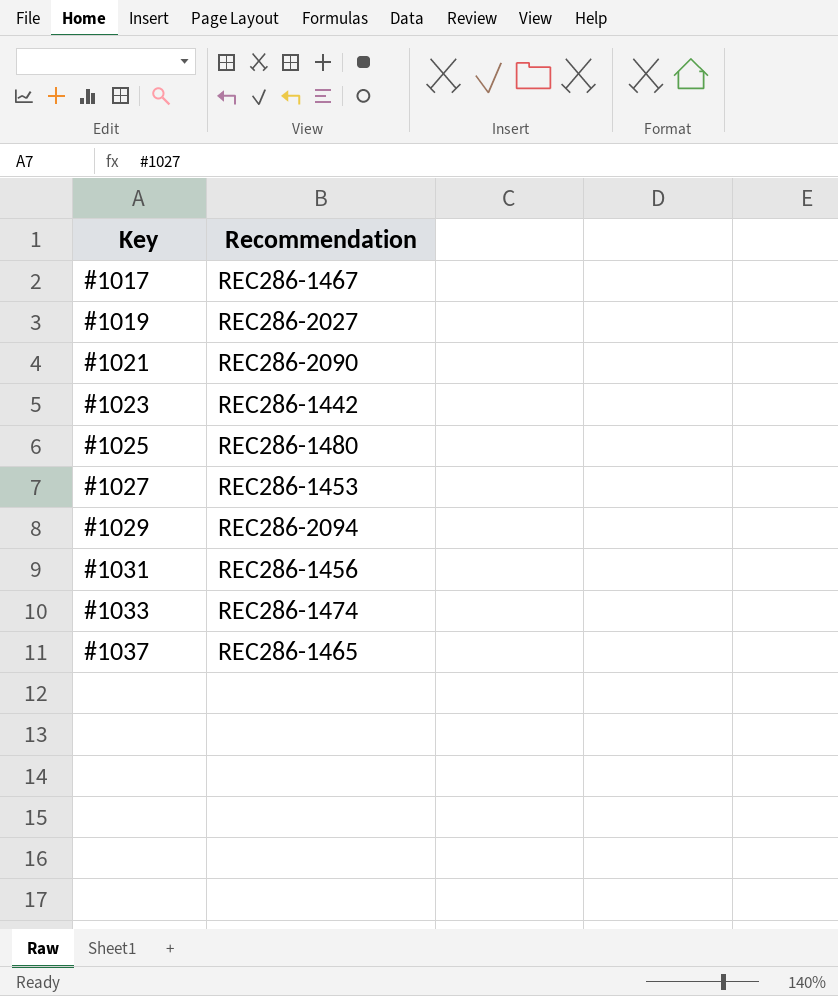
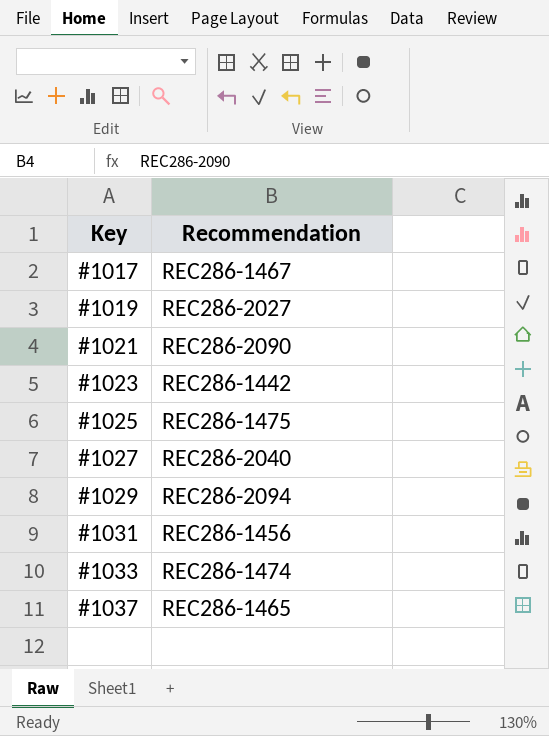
#1025 | Recommendation: REC286-1480 -> REC286-1475
#1027 | Recommendation: REC286-1453 -> REC286-2040

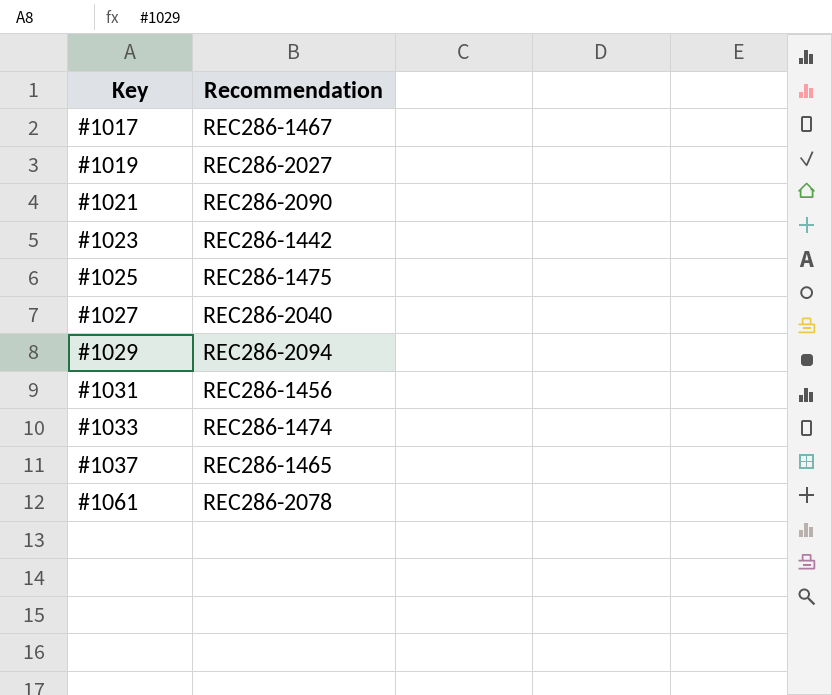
row #1061: none -> REC286-2078

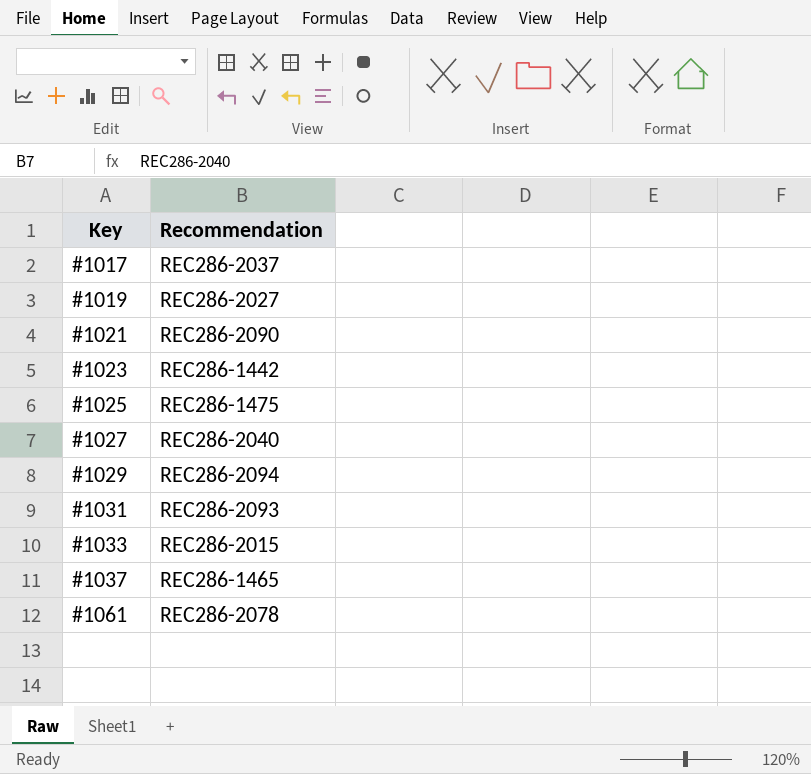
#1017 | Recommendation: REC286-1467 -> REC286-2037
#1031 | Recommendation: REC286-1456 -> REC286-2093
#1033 | Recommendation: REC286-1474 -> REC286-2015

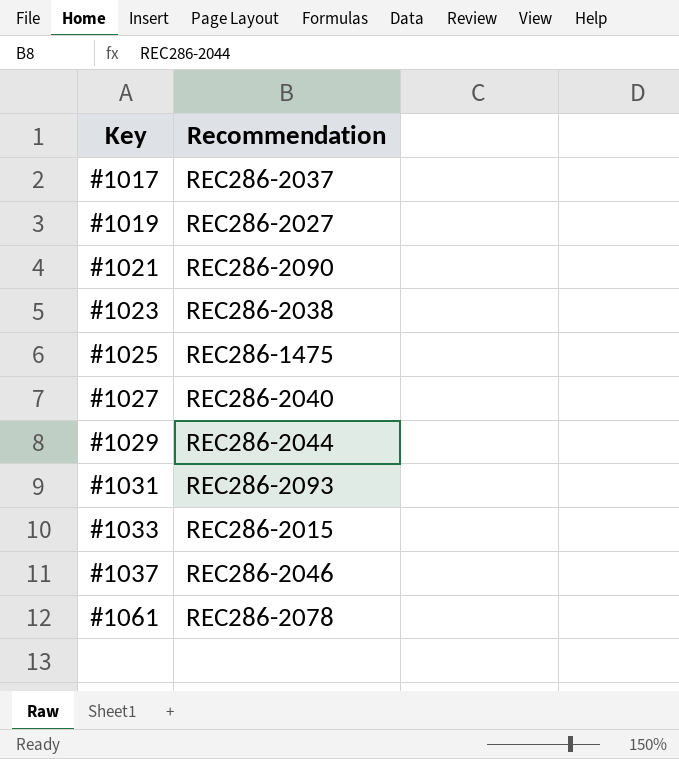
#1023 | Recommendation: REC286-1442 -> REC286-2038
#1029 | Recommendation: REC286-2094 -> REC286-2044
#1037 | Recommendation: REC286-1465 -> REC286-2046

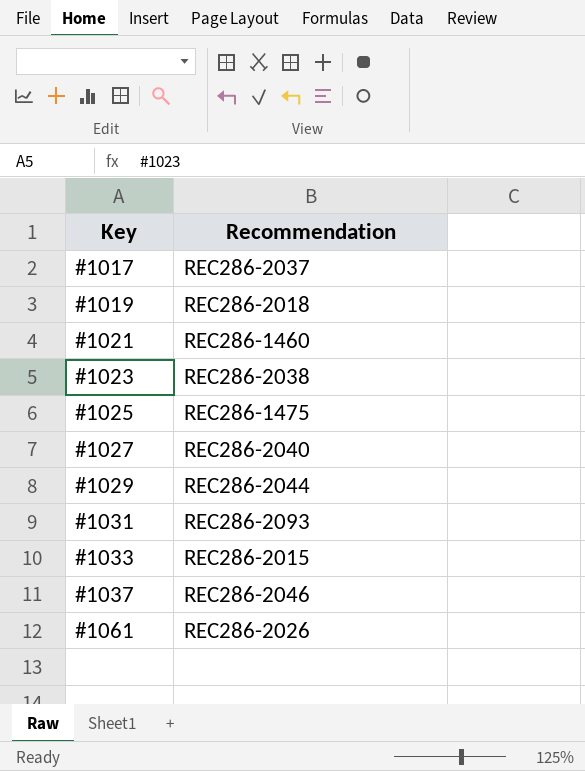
#1019 | Recommendation: REC286-2027 -> REC286-2018
#1021 | Recommendation: REC286-2090 -> REC286-1460
#1061 | Recommendation: REC286-2078 -> REC286-2026

